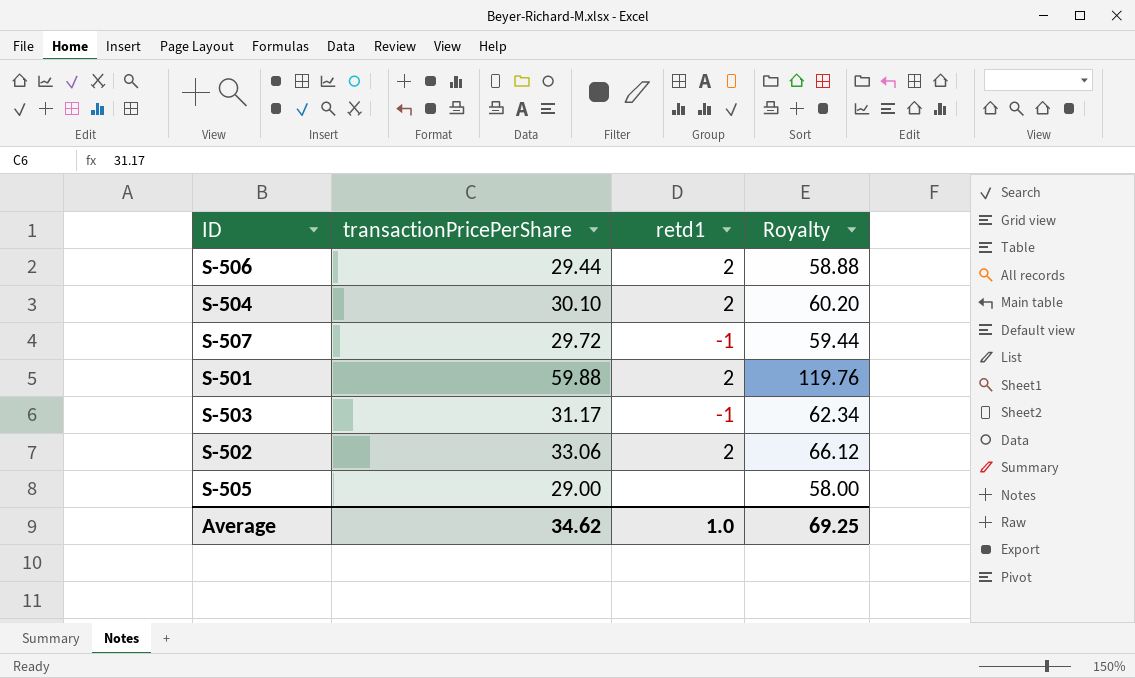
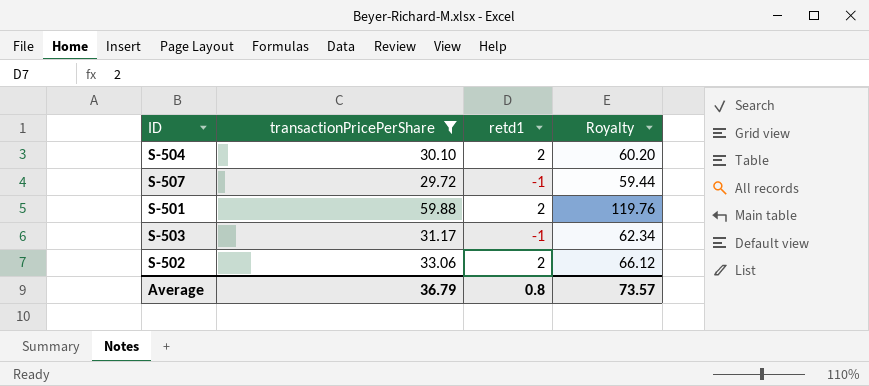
filter: none -> transactionPricePerShare >= 29.72
Average | transactionPricePerShare: 34.62 -> 36.79
Average | retd1: 1.0 -> 0.8
Average | Royalty: 69.25 -> 73.57

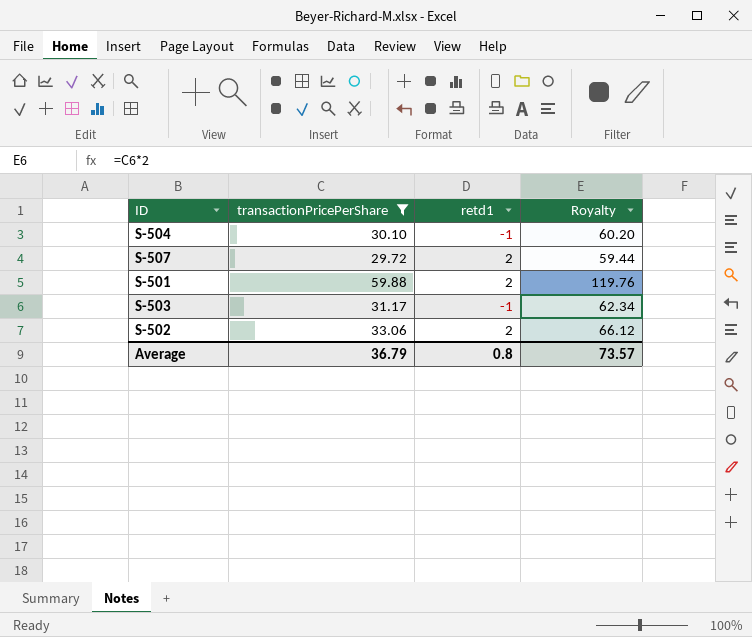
S-504 | retd1: 2 -> -1
S-507 | retd1: -1 -> 2

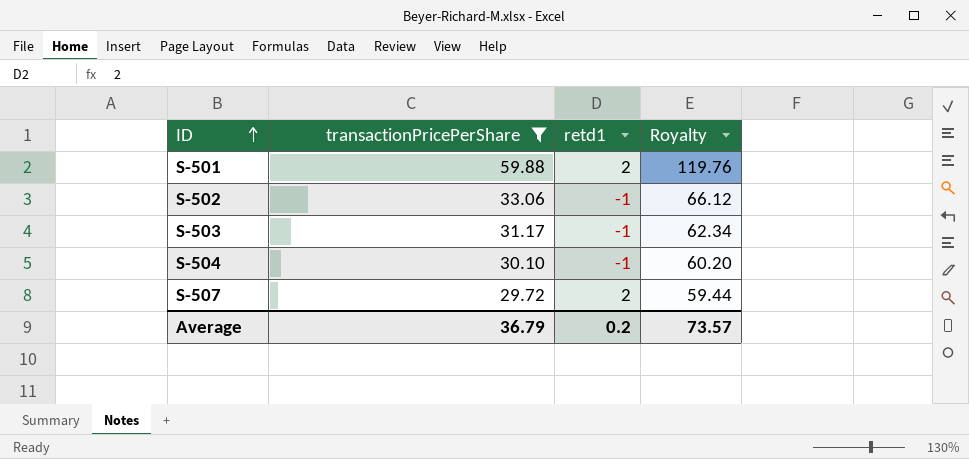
row order: none -> ID ascending
S-502 | retd1: 2 -> -1
Average | retd1: 0.8 -> 0.2

